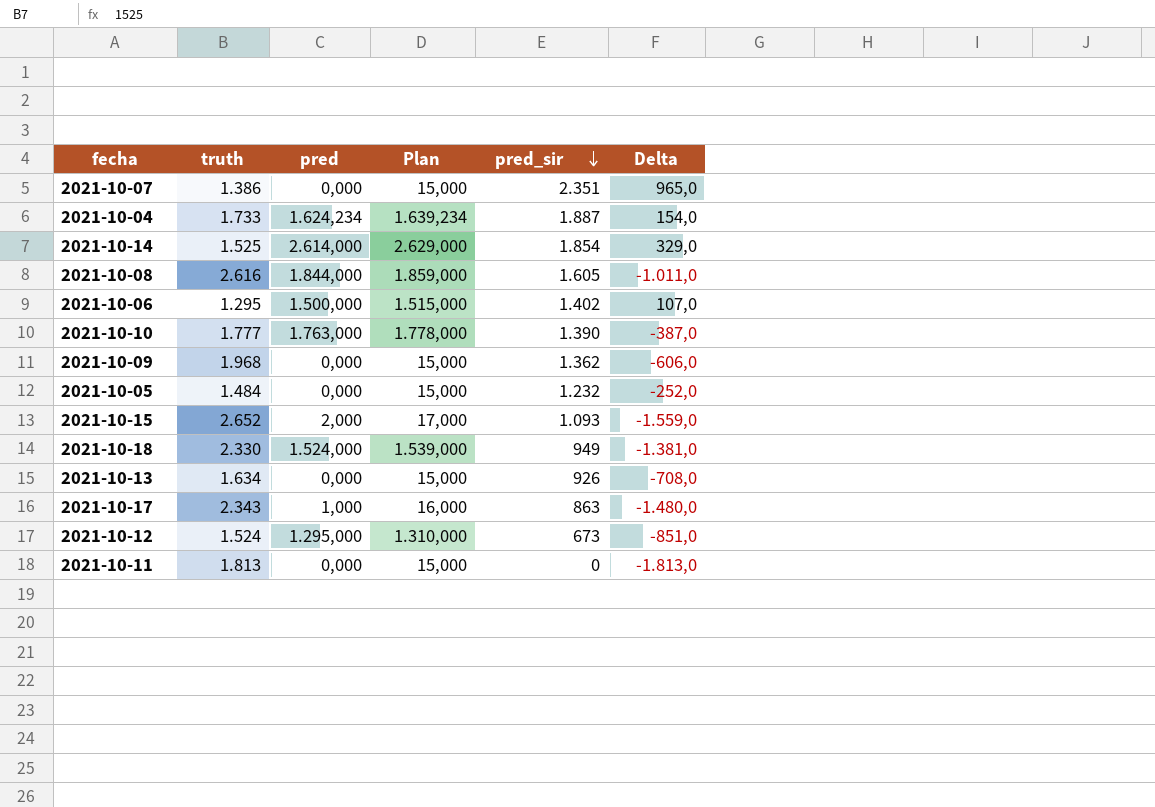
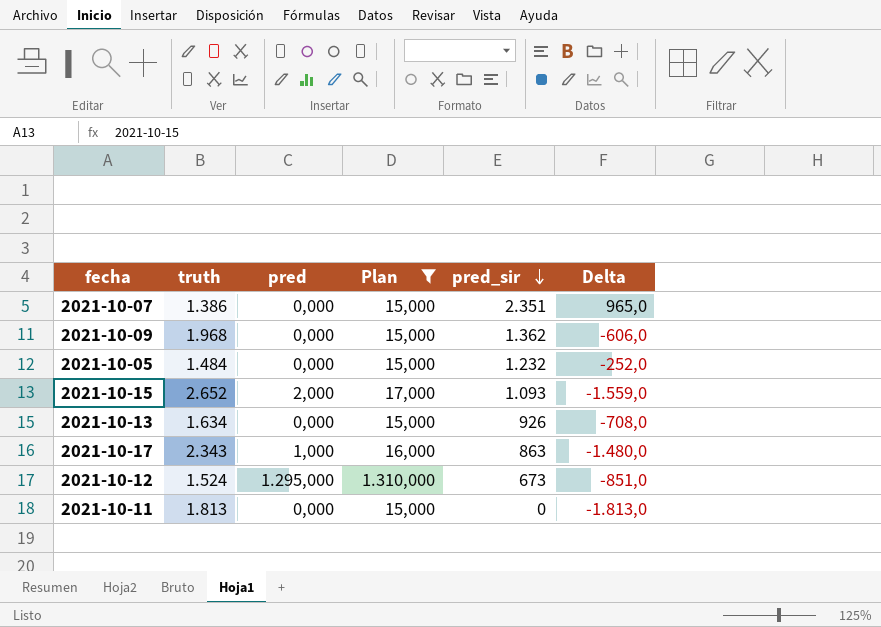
filter: none -> Plan <= 1.310,000

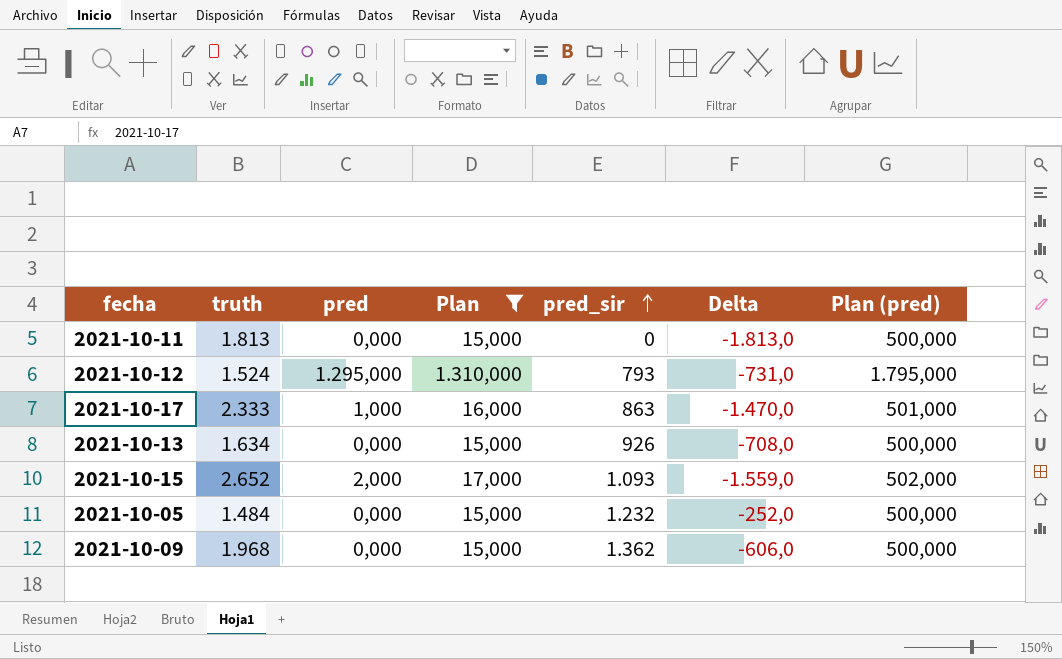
row order: pred_sir descending -> pred_sir ascending
column Plan (pred) | formula: none -> [pred] + 500
row 2021-10-07: 1.386 | 0,000 | 15,000 | 2.351 | 965,0 -> none
2021-10-12 | pred_sir: 673 -> 793
2021-10-12 | Delta: -851,0 -> -731,0
2021-10-17 | truth: 2.343 -> 2.333
2021-10-17 | Delta: -1.480,0 -> -1.470,0

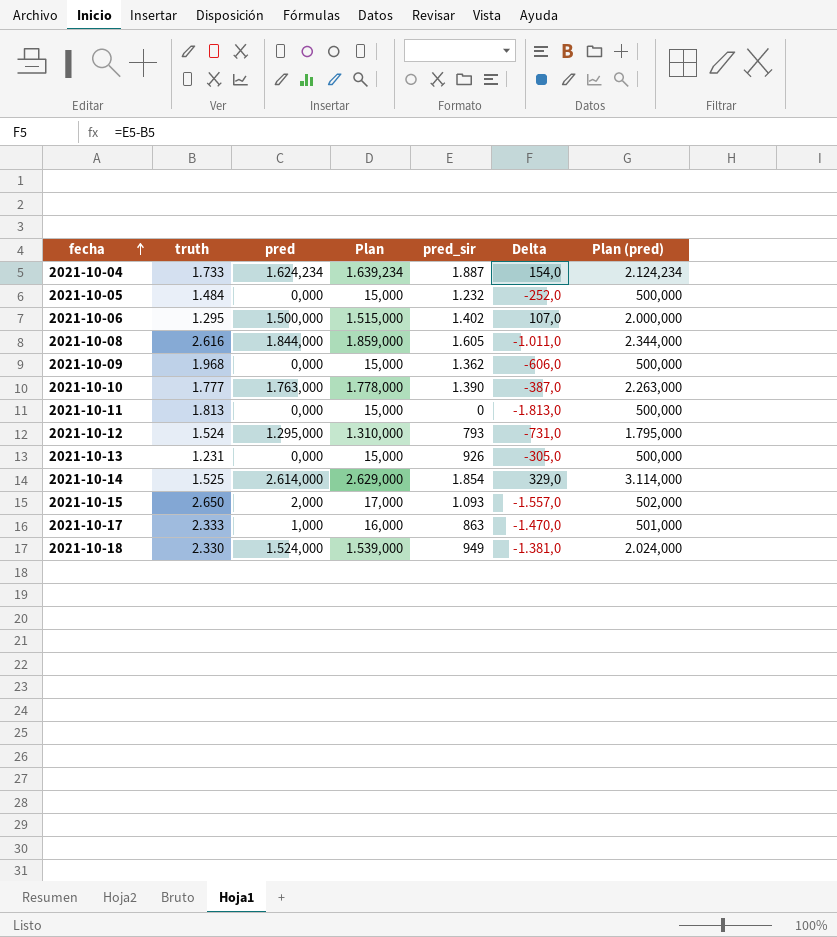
filter: Plan <= 1.310,000 -> none
row order: pred_sir ascending -> fecha ascending
2021-10-13 | truth: 1.634 -> 1.231
2021-10-13 | Delta: -708,0 -> -305,0
2021-10-15 | truth: 2.652 -> 2.650
2021-10-15 | Delta: -1.559,0 -> -1.557,0

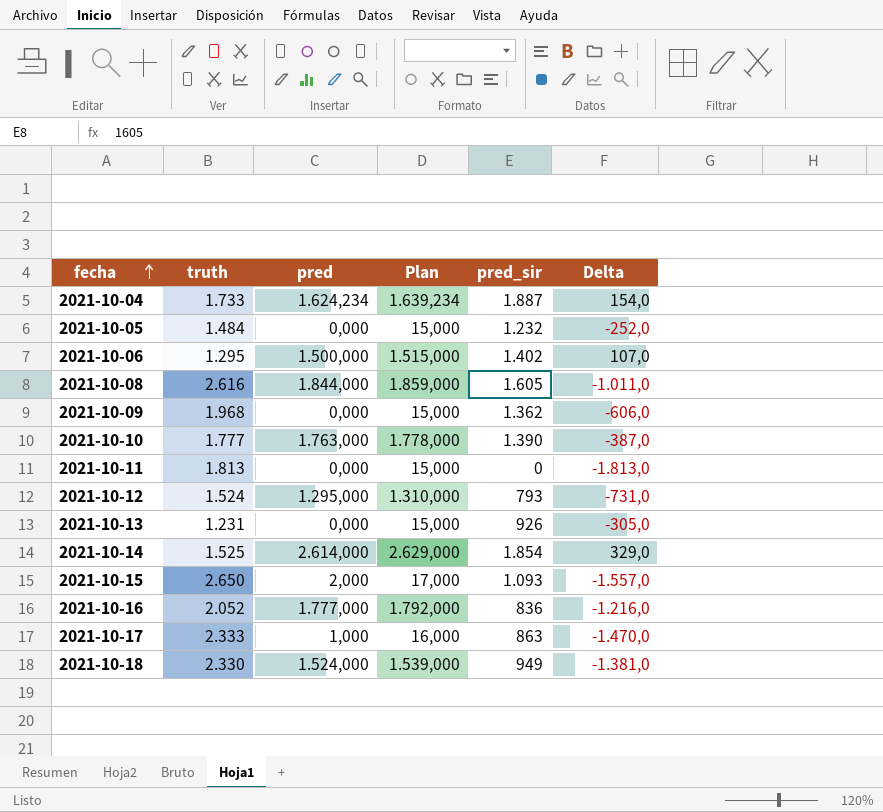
column Plan (pred) | formula: [pred] + 500 -> none
row 2021-10-16: none -> 2.052 | 1.777,000 | 1.792,000 | 836 | -1.216,0

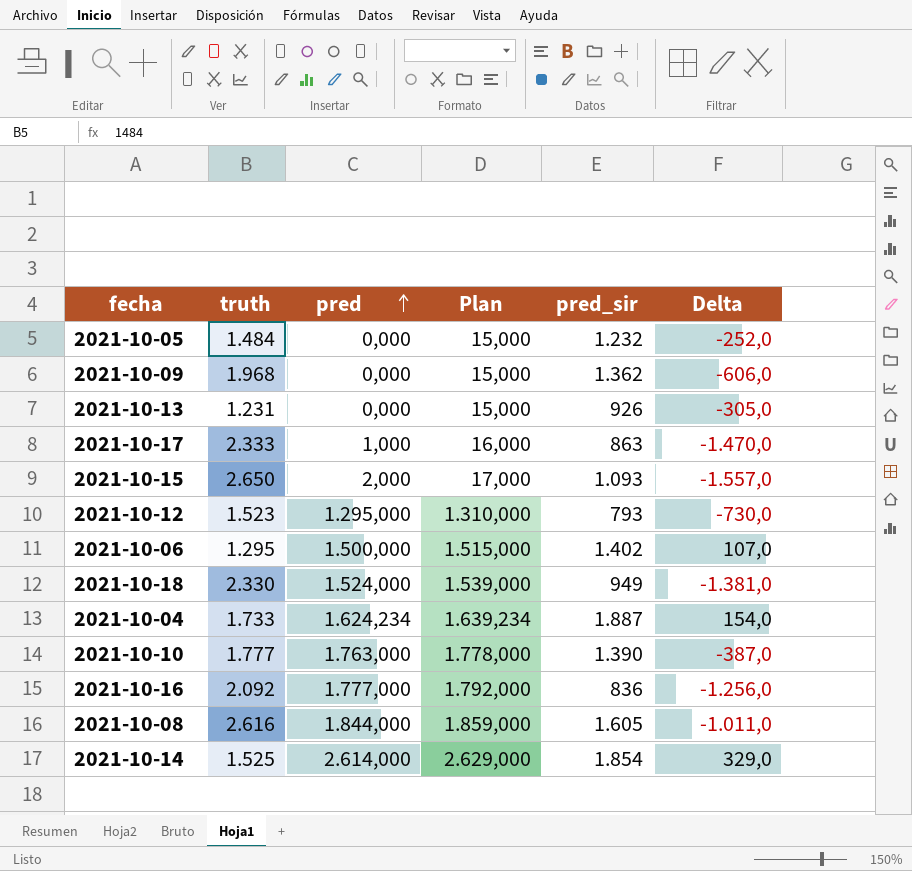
row order: fecha ascending -> pred ascending
row 2021-10-11: 1.813 | 0,000 | 15,000 | 0 | -1.813,0 -> none
2021-10-12 | truth: 1.524 -> 1.523
2021-10-12 | Delta: -731,0 -> -730,0
2021-10-16 | truth: 2.052 -> 2.092
2021-10-16 | Delta: -1.216,0 -> -1.256,0

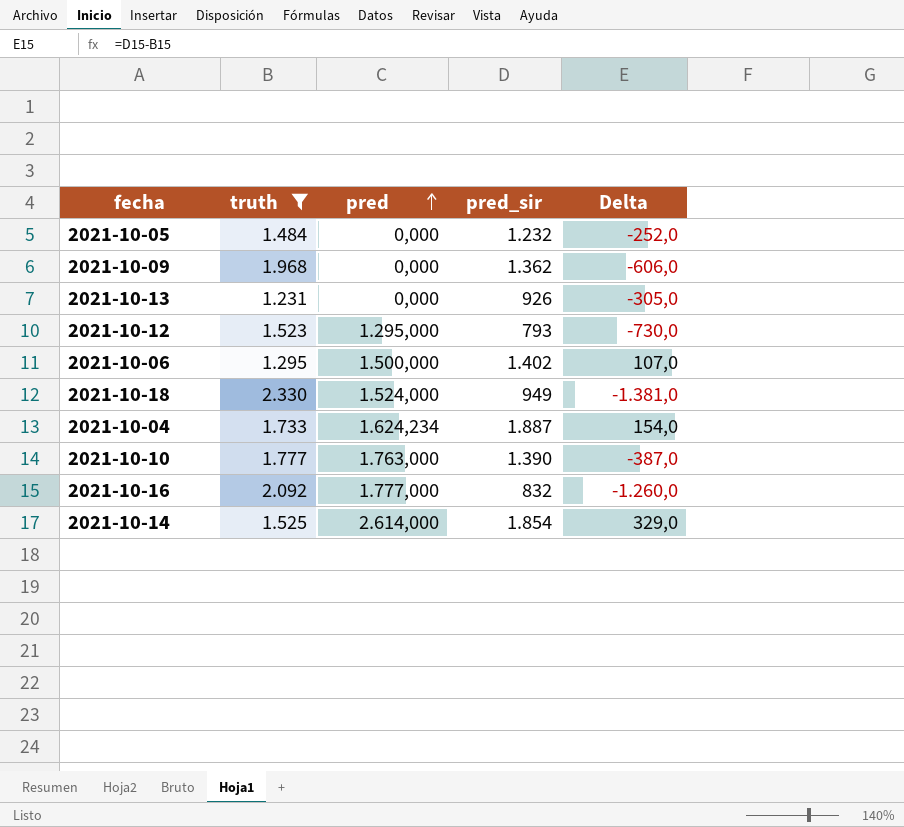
filter: none -> truth <= 2.330
column Plan | formula: [pred] + 15 -> none
2021-10-16 | pred_sir: 836 -> 832
2021-10-16 | Delta: -1.256,0 -> -1.260,0

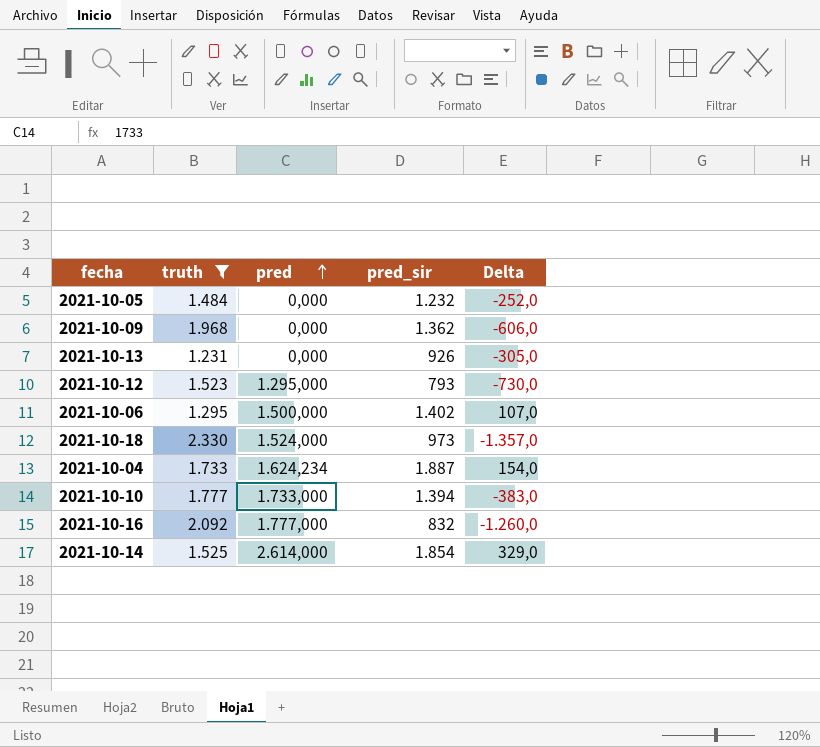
2021-10-18 | pred_sir: 949 -> 973
2021-10-18 | Delta: -1.381,0 -> -1.357,0
2021-10-10 | pred: 1.763,000 -> 1.733,000
2021-10-10 | pred_sir: 1.390 -> 1.394
2021-10-10 | Delta: -387,0 -> -383,0

